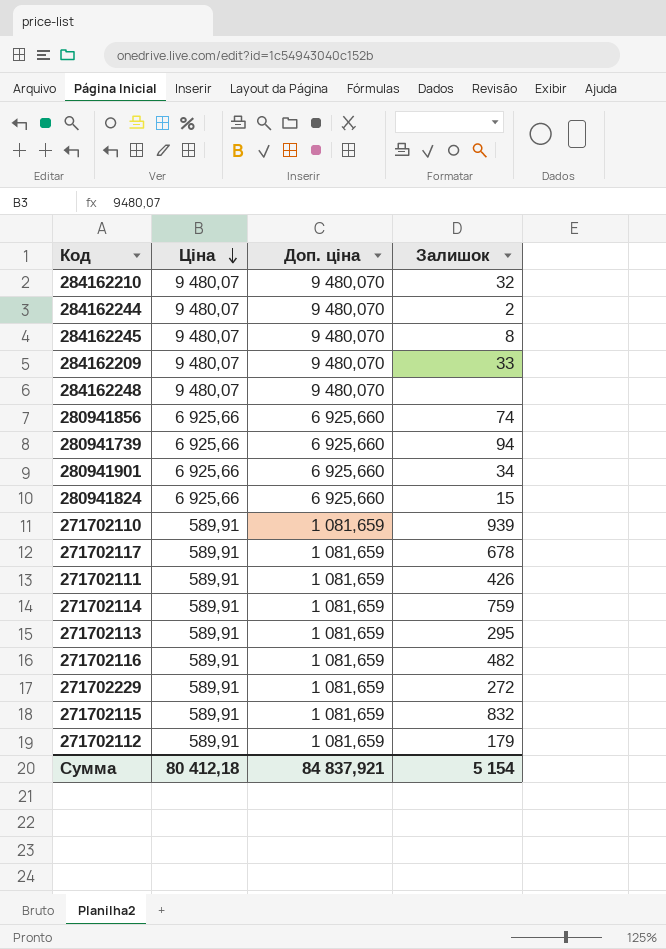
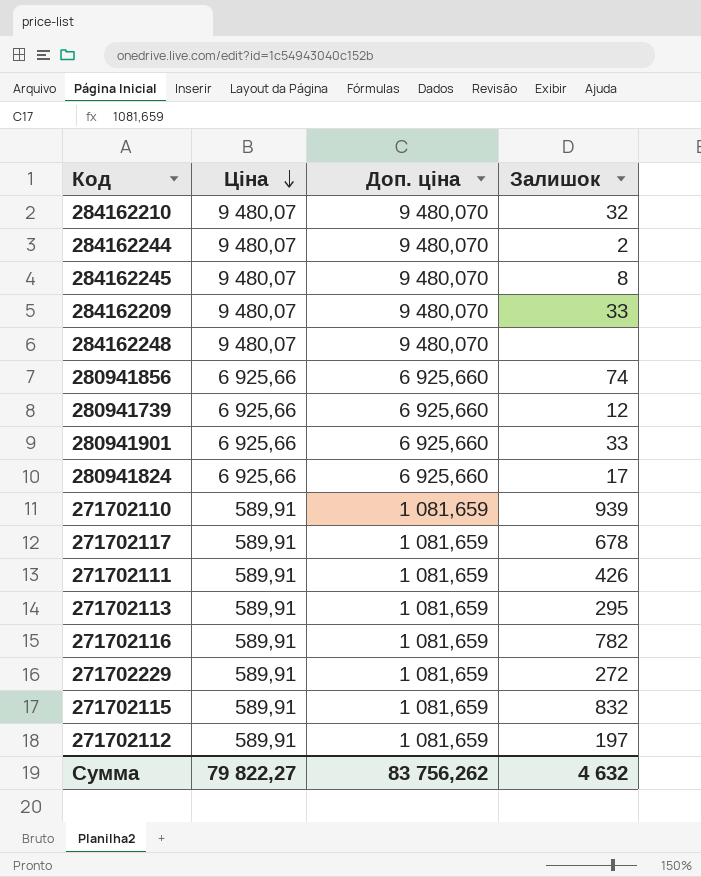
row 271702114: 589,91 | 1 081,659 | 759 -> none
280941739 | Залишок: 94 -> 12
280941901 | Залишок: 34 -> 33
280941824 | Залишок: 15 -> 17
271702116 | Залишок: 482 -> 782
271702112 | Залишок: 179 -> 197
Сумма | Ціна: 80 412,18 -> 79 822,27
Сумма | Доп. ціна: 84 837,921 -> 83 756,262
Сумма | Залишок: 5 154 -> 4 632

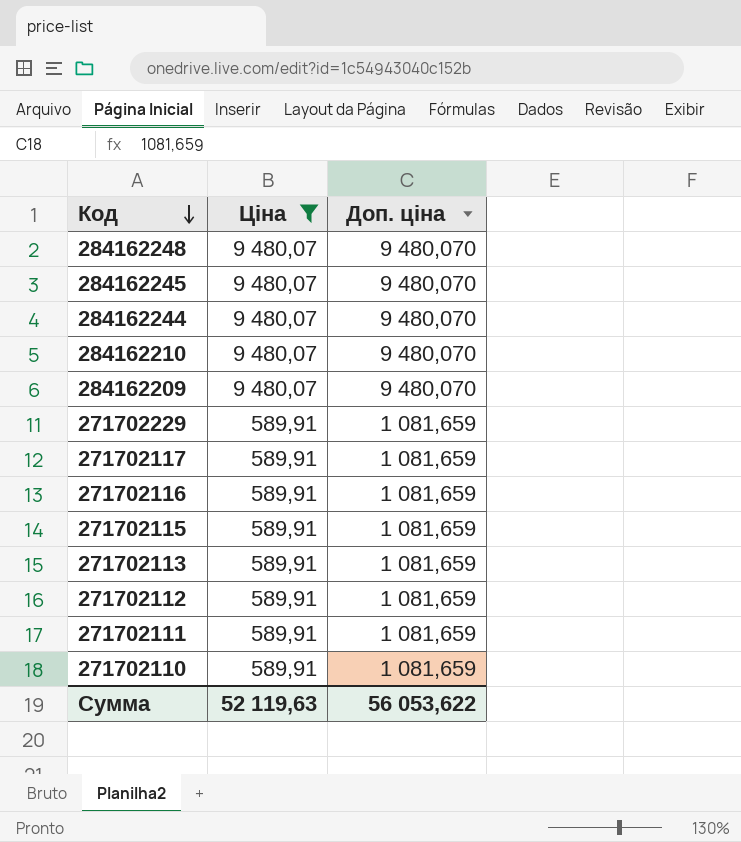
filter: none -> Ціна != 6 925,66
row order: Ціна descending -> Код descending
column Залишок | position: 4 -> none
Сумма | Ціна: 79 822,27 -> 52 119,63
Сумма | Доп. ціна: 83 756,262 -> 56 053,622

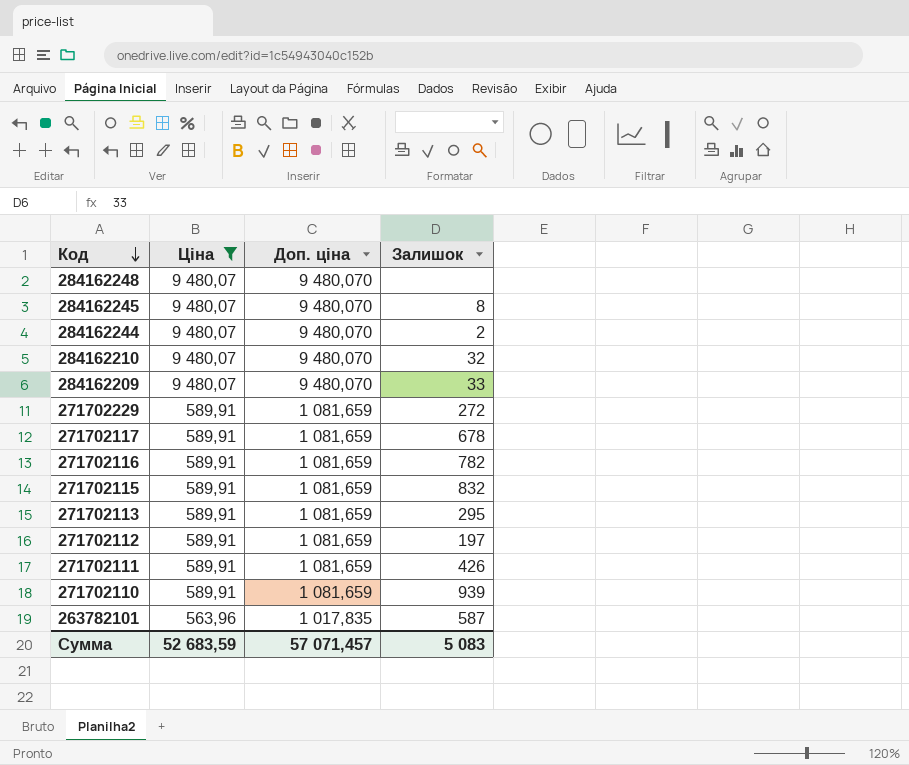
column Залишок | position: none -> 4
row 263782101: none -> 563,96 | 1 017,835 | 587
Сумма | Ціна: 52 119,63 -> 52 683,59
Сумма | Доп. ціна: 56 053,622 -> 57 071,457

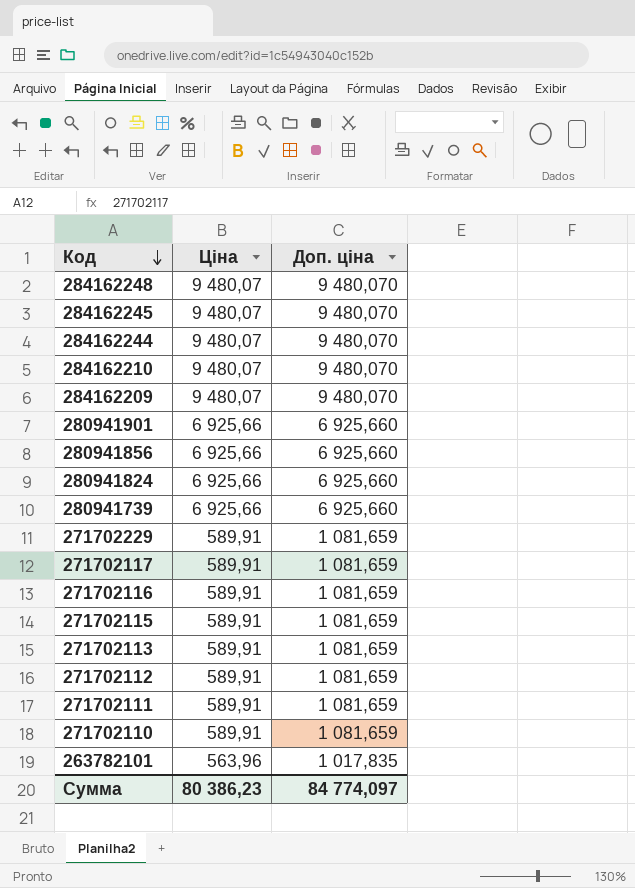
filter: Ціна != 6 925,66 -> none
column Залишок | position: 4 -> none
Сумма | Ціна: 52 683,59 -> 80 386,23
Сумма | Доп. ціна: 57 071,457 -> 84 774,097

